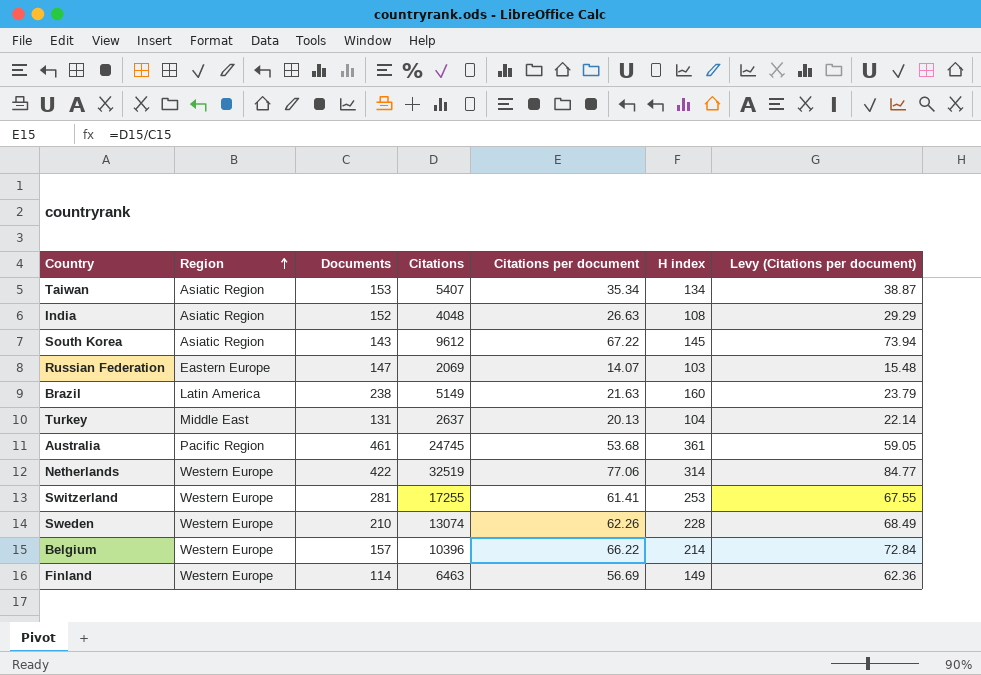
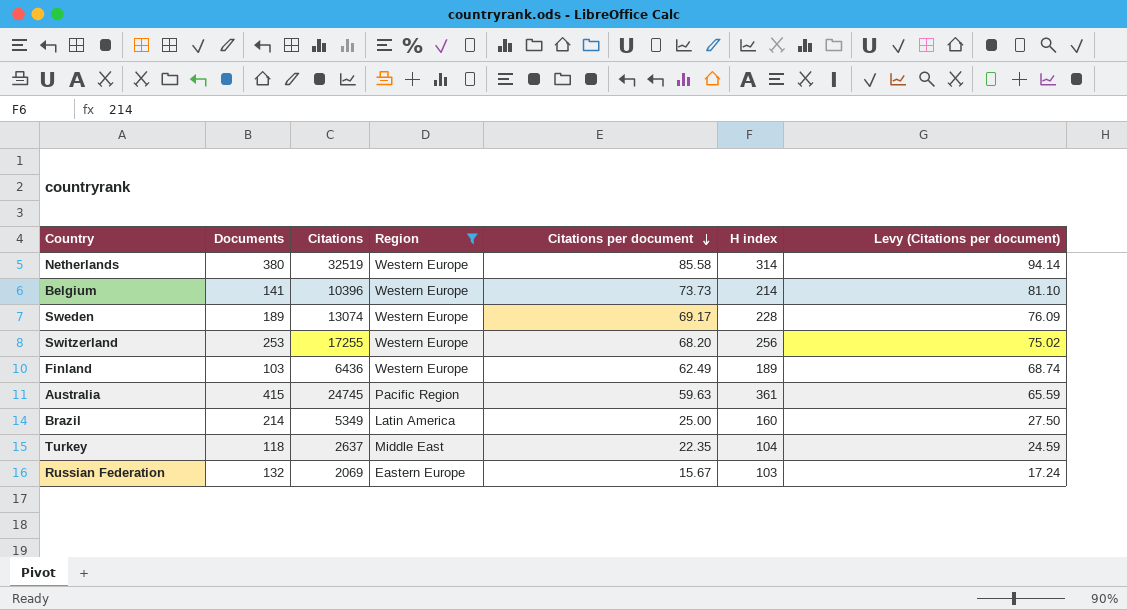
filter: none -> Region != Asiatic Region
row order: Region ascending -> Citations per document descending
column Region | position: 2 -> 4
Netherlands | Documents: 422 -> 380
Netherlands | Citations per document: 77.06 -> 85.58
Netherlands | Levy (Citations per document): 84.77 -> 94.14
Belgium | Documents: 157 -> 141
Belgium | Citations per document: 66.22 -> 73.73
Belgium | Levy (Citations per document): 72.84 -> 81.10
Sweden | Documents: 210 -> 189
Sweden | Citations per document: 62.26 -> 69.17
Sweden | Levy (Citations per document): 68.49 -> 76.09
Switzerland | Documents: 281 -> 253
Switzerland | Citations per document: 61.41 -> 68.20
Switzerland | H index: 253 -> 256
Switzerland | Levy (Citations per document): 67.55 -> 75.02
Finland | Documents: 114 -> 103
Finland | Citations: 6463 -> 6436
Finland | Citations per document: 56.69 -> 62.49
Finland | H index: 149 -> 189
Finland | Levy (Citations per document): 62.36 -> 68.74
Australia | Documents: 461 -> 415
Australia | Citations per document: 53.68 -> 59.63
Australia | Levy (Citations per document): 59.05 -> 65.59
Brazil | Documents: 238 -> 214
Brazil | Citations: 5149 -> 5349
Brazil | Citations per document: 21.63 -> 25.00
Brazil | Levy (Citations per document): 23.79 -> 27.50
Turkey | Documents: 131 -> 118
Turkey | Citations per document: 20.13 -> 22.35
Turkey | Levy (Citations per document): 22.14 -> 24.59
Russian Federation | Documents: 147 -> 132
Russian Federation | Citations per document: 14.07 -> 15.67
Russian Federation | Levy (Citations per document): 15.48 -> 17.24

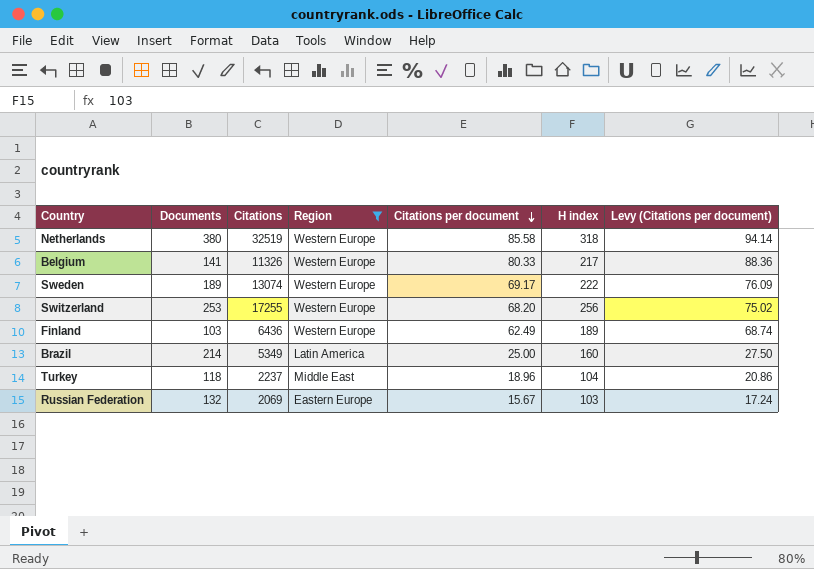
row Australia: 415 | 24745 | Pacific Region | 59.63 | 361 | 65.59 -> none
Netherlands | H index: 314 -> 318
Belgium | Citations: 10396 -> 11326
Belgium | Citations per document: 73.73 -> 80.33
Belgium | H index: 214 -> 217
Belgium | Levy (Citations per document): 81.10 -> 88.36
Sweden | H index: 228 -> 222
Turkey | Citations: 2637 -> 2237
Turkey | Citations per document: 22.35 -> 18.96
Turkey | Levy (Citations per document): 24.59 -> 20.86

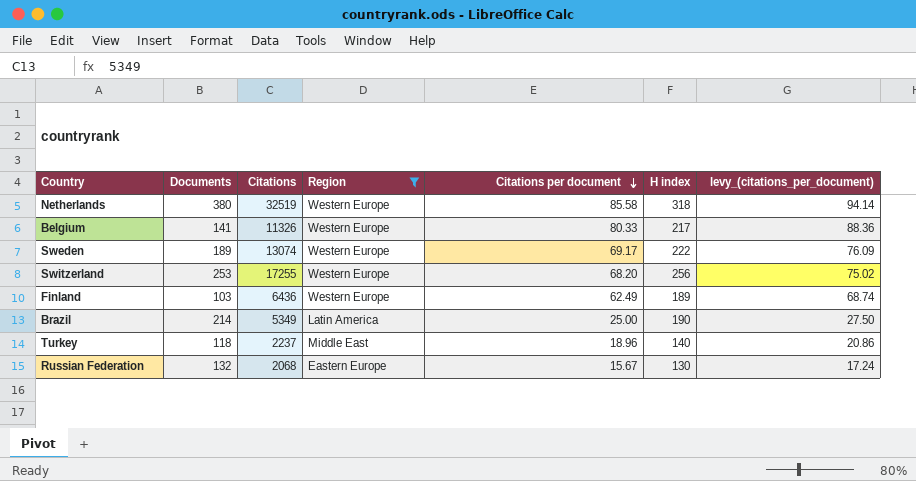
column name: Levy (Citations per document) -> levy_(citations_per_document)
Brazil | H index: 160 -> 190
Turkey | H index: 104 -> 140
Russian Federation | Citations: 2069 -> 2068
Russian Federation | H index: 103 -> 130

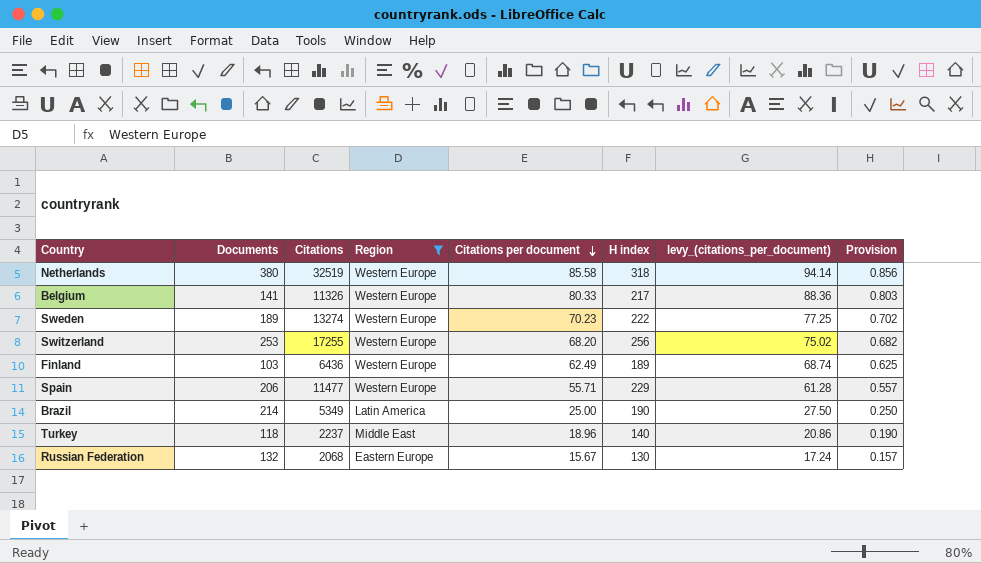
column Provision | formula: none -> [Citations per document] * 0.01
Sweden | Citations: 13074 -> 13274
Sweden | Citations per document: 69.17 -> 70.23
Sweden | levy_(citations_per_document): 76.09 -> 77.25
row Spain: none -> 206 | 11477 | Western Europe | 55.71 | 229 | 61.28 | 0.557

